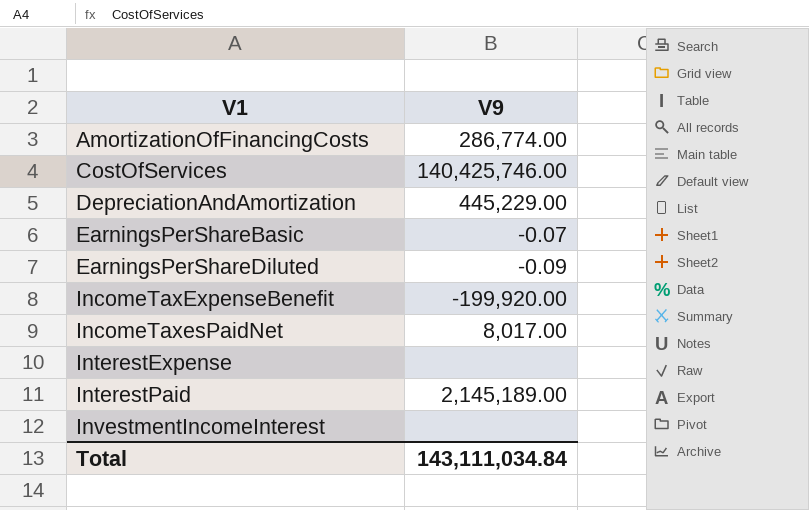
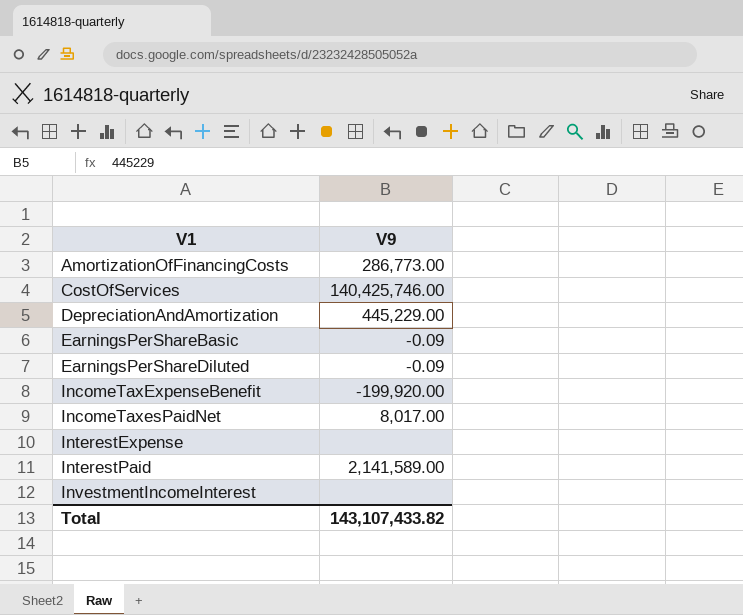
AmortizationOfFinancingCosts | V9: 286,774.00 -> 286,773.00
EarningsPerShareBasic | V9: -0.07 -> -0.09
InterestPaid | V9: 2,145,189.00 -> 2,141,589.00
Total | V9: 143,111,034.84 -> 143,107,433.82

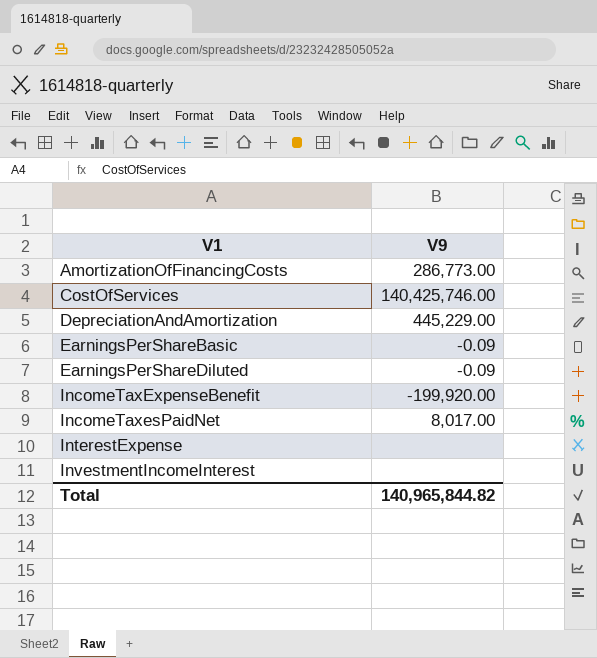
row InterestPaid: 2,141,589.00 -> none
Total | V9: 143,107,433.82 -> 140,965,844.82

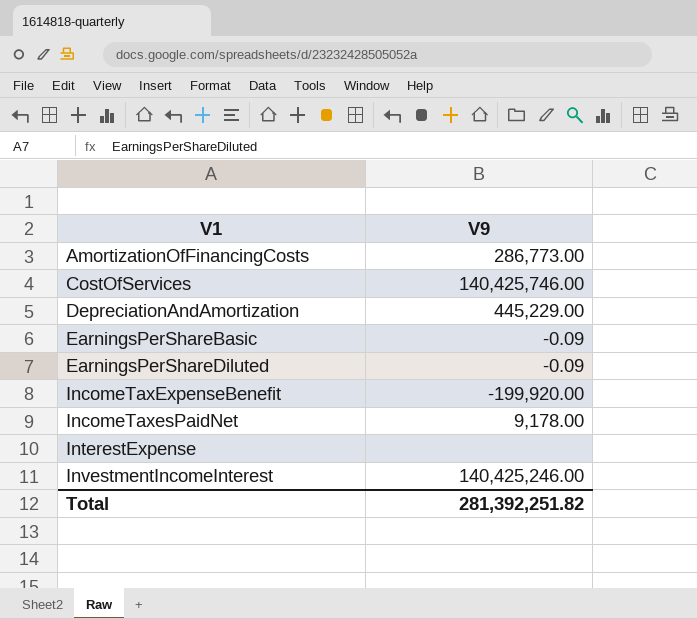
IncomeTaxesPaidNet | V9: 8,017.00 -> 9,178.00
InvestmentIncomeInterest | V9: none -> 140,425,246.00
Total | V9: 140,965,844.82 -> 281,392,251.82

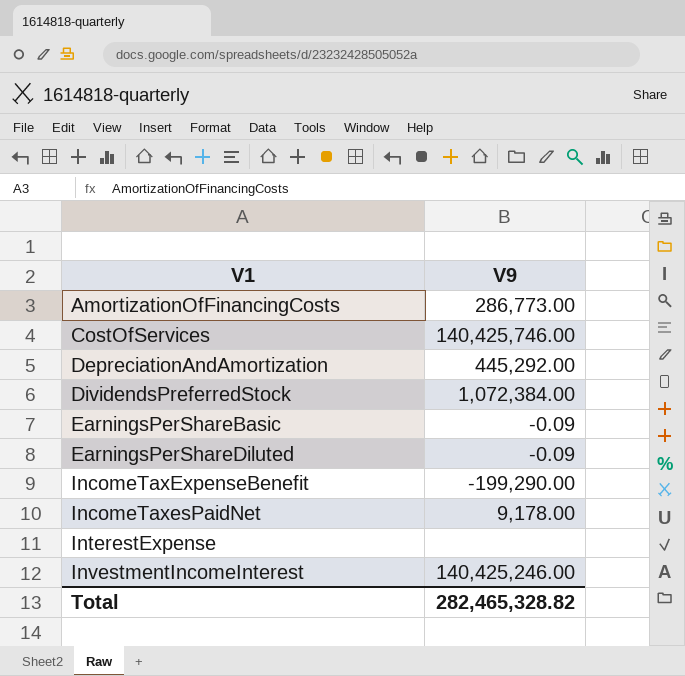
DepreciationAndAmortization | V9: 445,229.00 -> 445,292.00
row DividendsPreferredStock: none -> 1,072,384.00
IncomeTaxExpenseBenefit | V9: -199,920.00 -> -199,290.00
Total | V9: 281,392,251.82 -> 282,465,328.82

